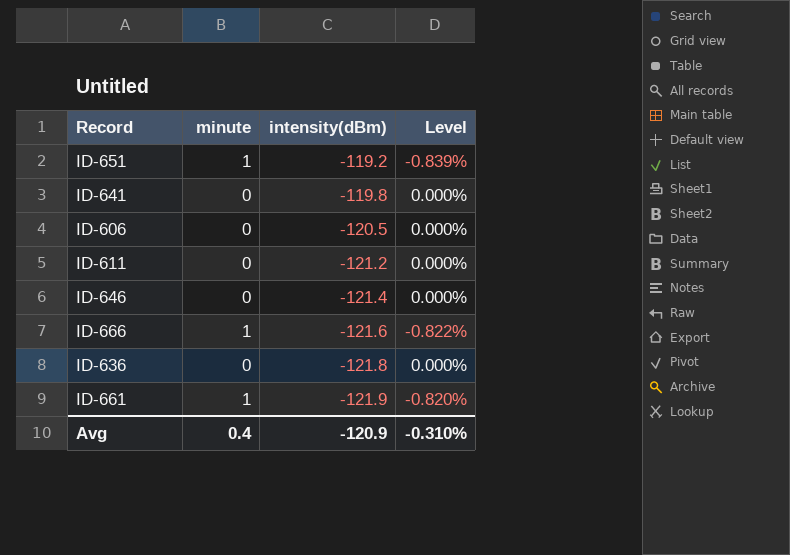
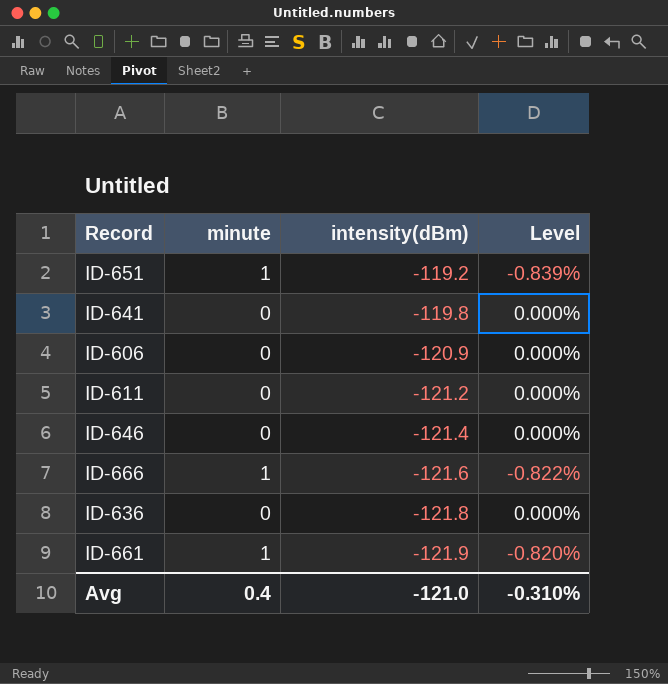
ID-606 | intensity(dBm): -120.5 -> -120.9
Avg | intensity(dBm): -120.9 -> -121.0

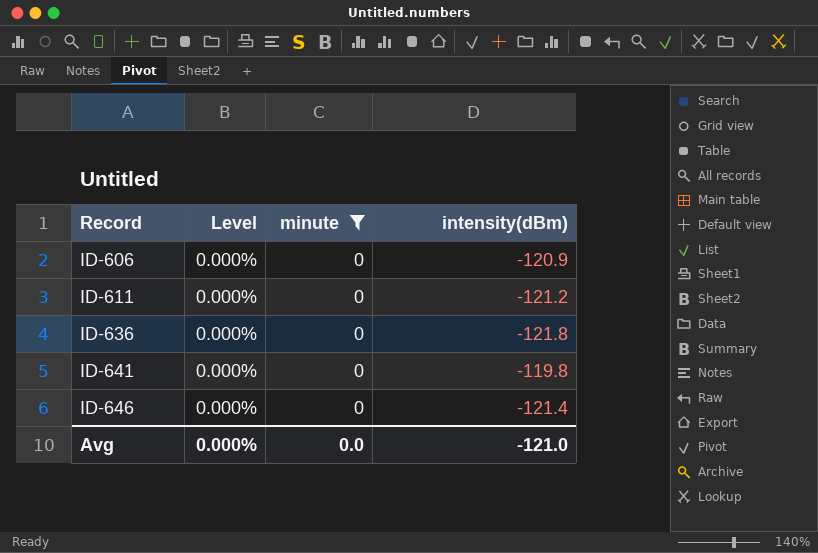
filter: none -> minute = 0
row order: intensity(dBm) descending -> Record ascending
column Level | position: 4 -> 2
Avg | Level: -0.310% -> 0.000%
Avg | minute: 0.4 -> 0.0

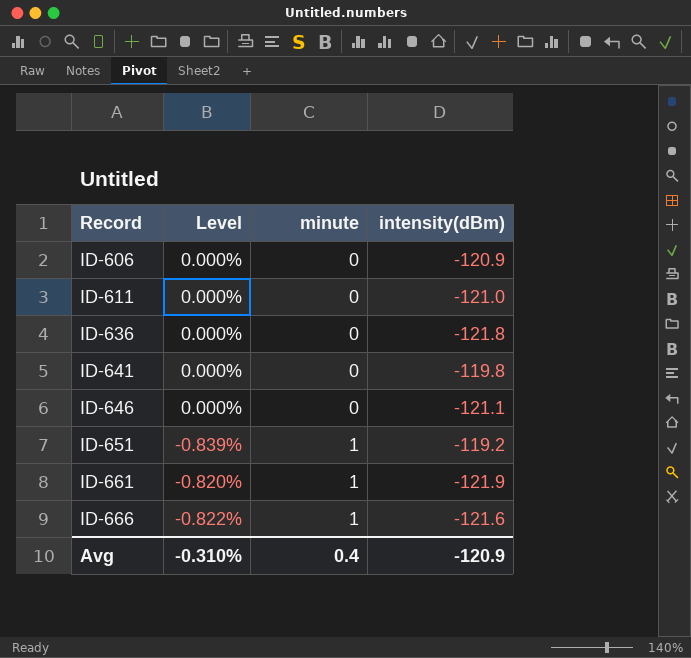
filter: minute = 0 -> none
ID-611 | intensity(dBm): -121.2 -> -121.0
ID-646 | intensity(dBm): -121.4 -> -121.1
Avg | Level: 0.000% -> -0.310%
Avg | minute: 0.0 -> 0.4
Avg | intensity(dBm): -121.0 -> -120.9

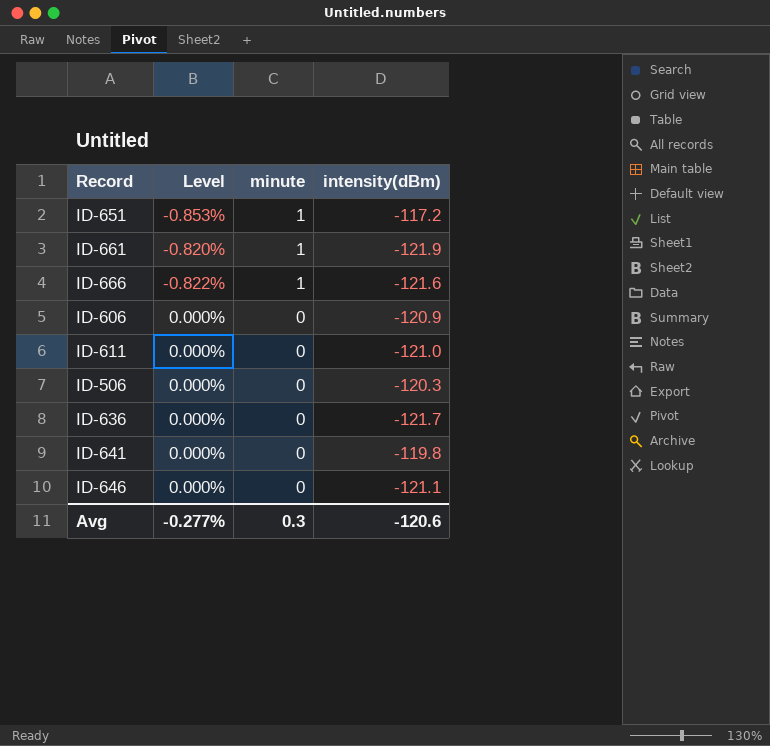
row order: Record ascending -> minute descending
ID-651 | Level: -0.839% -> -0.853%
ID-651 | intensity(dBm): -119.2 -> -117.2
row ID-506: none -> 0.000% | 0 | -120.3
ID-636 | intensity(dBm): -121.8 -> -121.7
Avg | Level: -0.310% -> -0.277%
Avg | minute: 0.4 -> 0.3
Avg | intensity(dBm): -120.9 -> -120.6

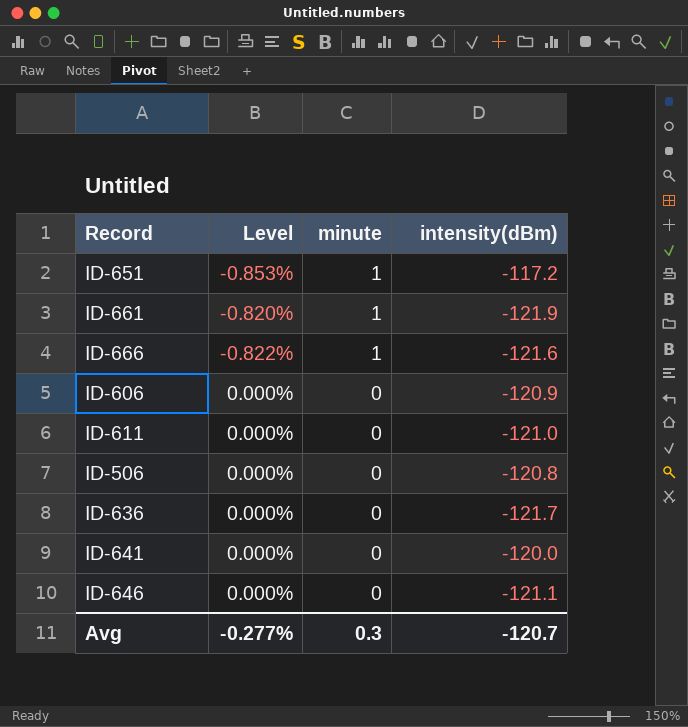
ID-506 | intensity(dBm): -120.3 -> -120.8
ID-641 | intensity(dBm): -119.8 -> -120.0
Avg | intensity(dBm): -120.6 -> -120.7

